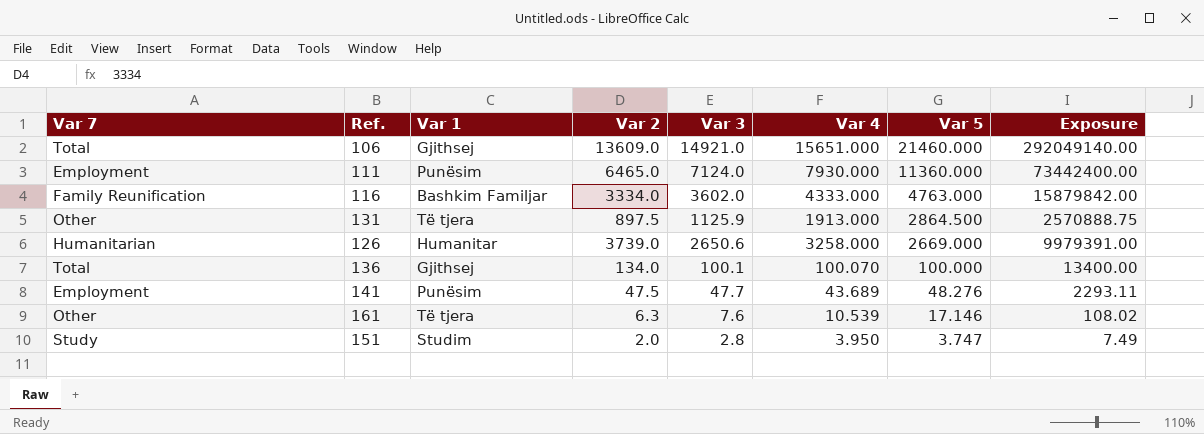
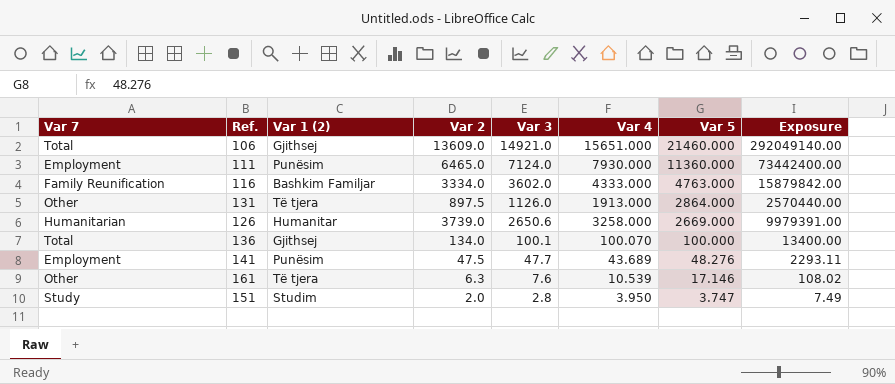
column name: Var 1 -> Var 1 (2)
131 | Var 3: 1125.9 -> 1126.0
131 | Var 5: 2864.500 -> 2864.000
131 | Exposure: 2570888.75 -> 2570440.00

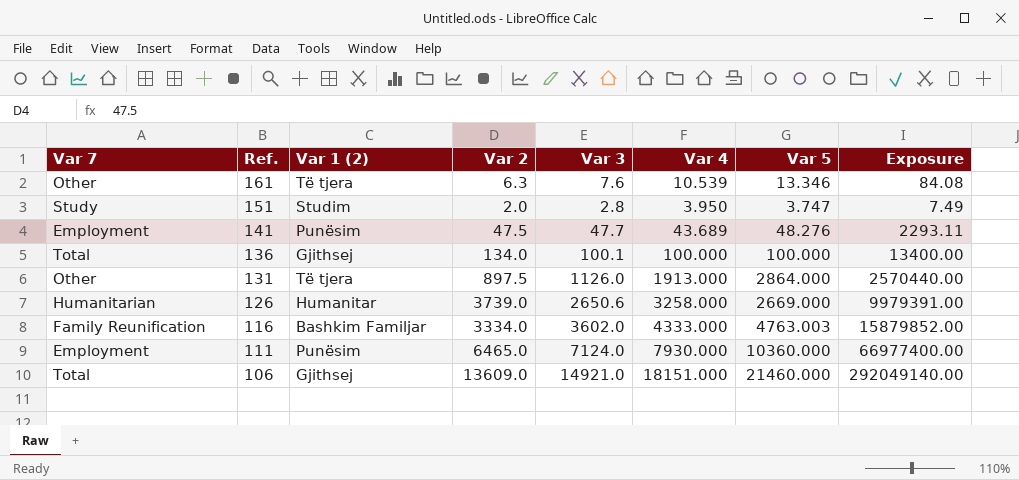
row order: Var 5 descending -> Ref. descending
161 | Var 5: 17.146 -> 13.346
161 | Exposure: 108.02 -> 84.08
136 | Var 4: 100.070 -> 100.000
116 | Var 5: 4763.000 -> 4763.003
116 | Exposure: 15879842.00 -> 15879852.00
111 | Var 5: 11360.000 -> 10360.000
111 | Exposure: 73442400.00 -> 66977400.00
106 | Var 4: 15651.000 -> 18151.000

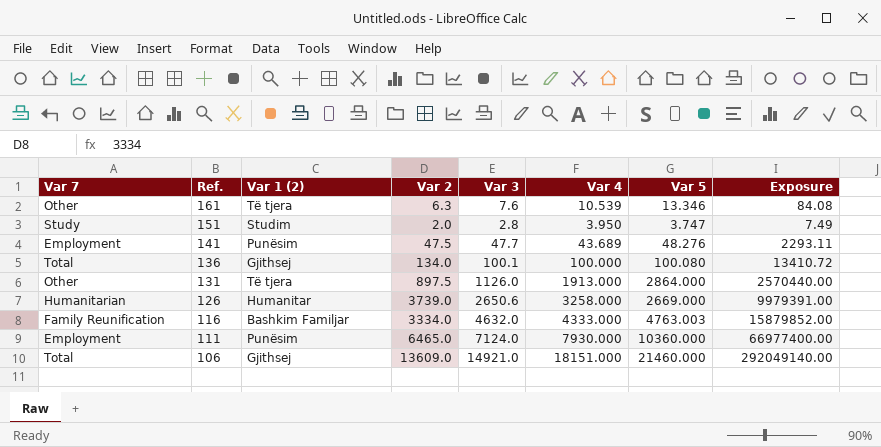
136 | Var 5: 100.000 -> 100.080
136 | Exposure: 13400.00 -> 13410.72
116 | Var 3: 3602.0 -> 4632.0

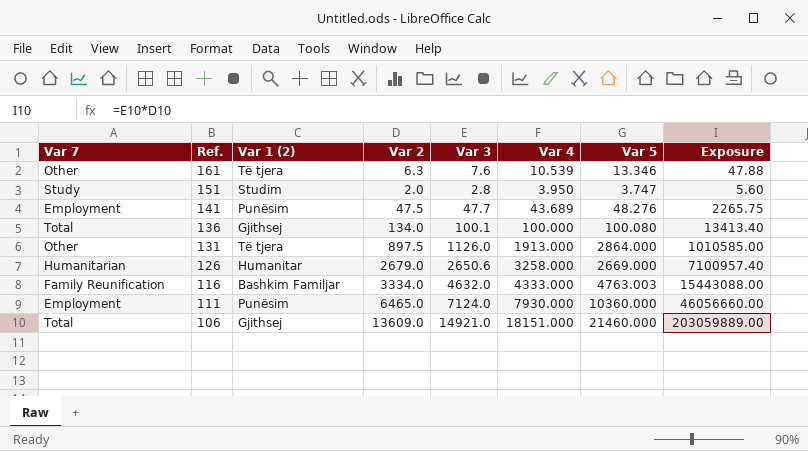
column Exposure | formula: [Var 2] * [Var 5] -> [Var 2] * [Var 3]
126 | Var 2: 3739.0 -> 2679.0

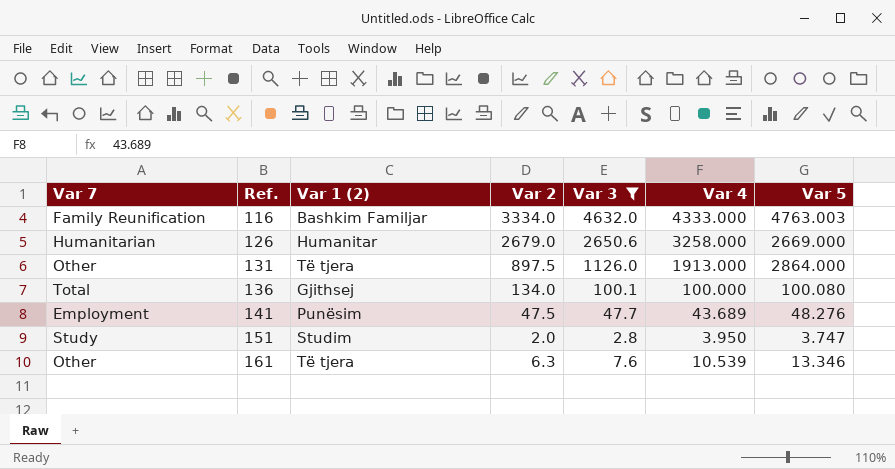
filter: none -> Var 3 <= 4632.0
row order: Ref. descending -> Ref. ascending
column Exposure | formula: [Var 2] * [Var 3] -> none

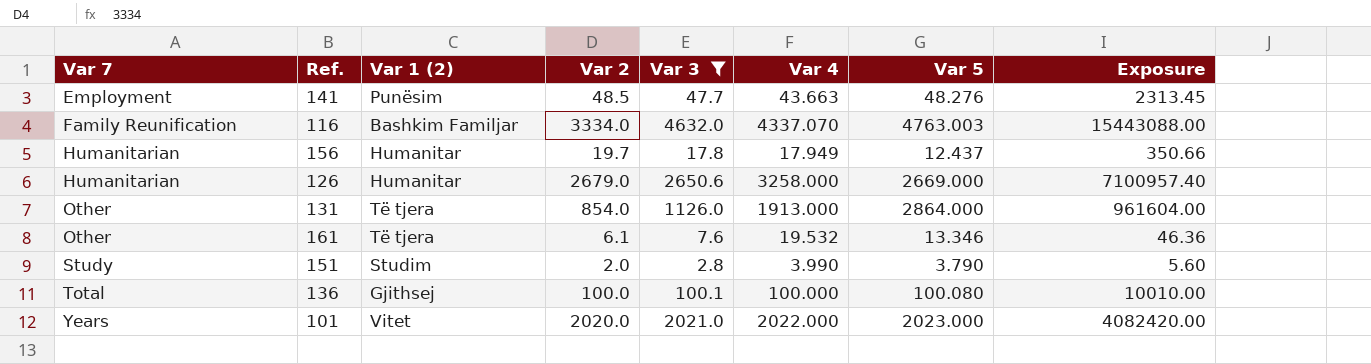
row order: Ref. ascending -> Var 7 ascending
column Exposure | formula: none -> [Var 2] * [Var 3]
141 | Var 2: 47.5 -> 48.5
141 | Var 4: 43.689 -> 43.663
116 | Var 4: 4333.000 -> 4337.070
row 156: none -> Humanitarian | Humanitar | 19.7 | 17.8 | 17.949 | 12.437 | 350.66
131 | Var 2: 897.5 -> 854.0
161 | Var 2: 6.3 -> 6.1
161 | Var 4: 10.539 -> 19.532
151 | Var 4: 3.950 -> 3.990
151 | Var 5: 3.747 -> 3.790
136 | Var 2: 134.0 -> 100.0
row 101: none -> Years | Vitet | 2020.0 | 2021.0 | 2022.000 | 2023.000 | 4082420.00

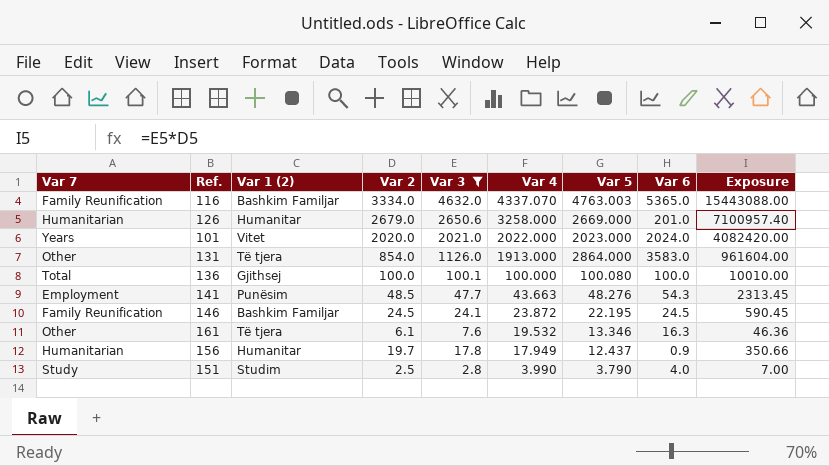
row order: Var 7 ascending -> Var 4 descending
column Var 6 | position: none -> 8
row 146: none -> Family Reunification | Bashkim Familjar | 24.5 | 24.1 | 23.872 | 22.195 | 24.5 | 590.45
151 | Var 2: 2.0 -> 2.5
151 | Exposure: 5.60 -> 7.00

